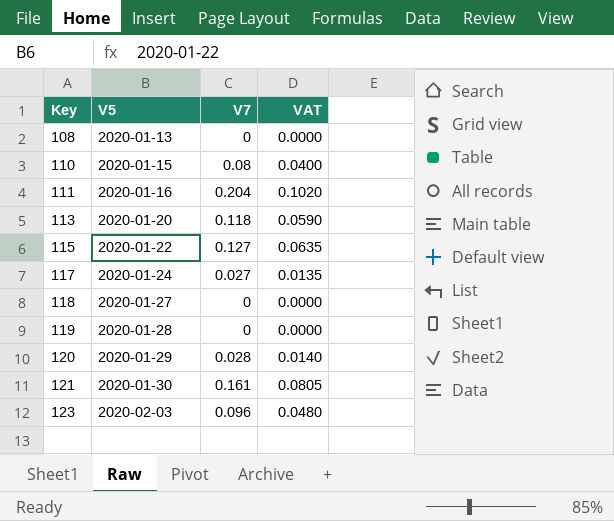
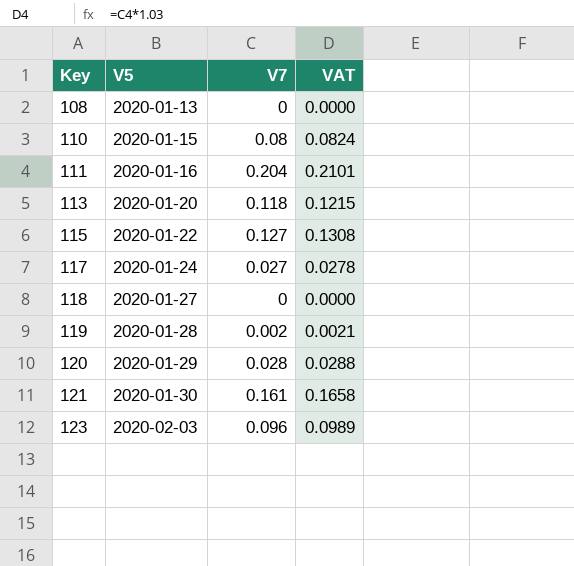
column VAT | formula: [V7] * 0.5 -> [V7] * 1.03
119 | V7: 0 -> 0.002

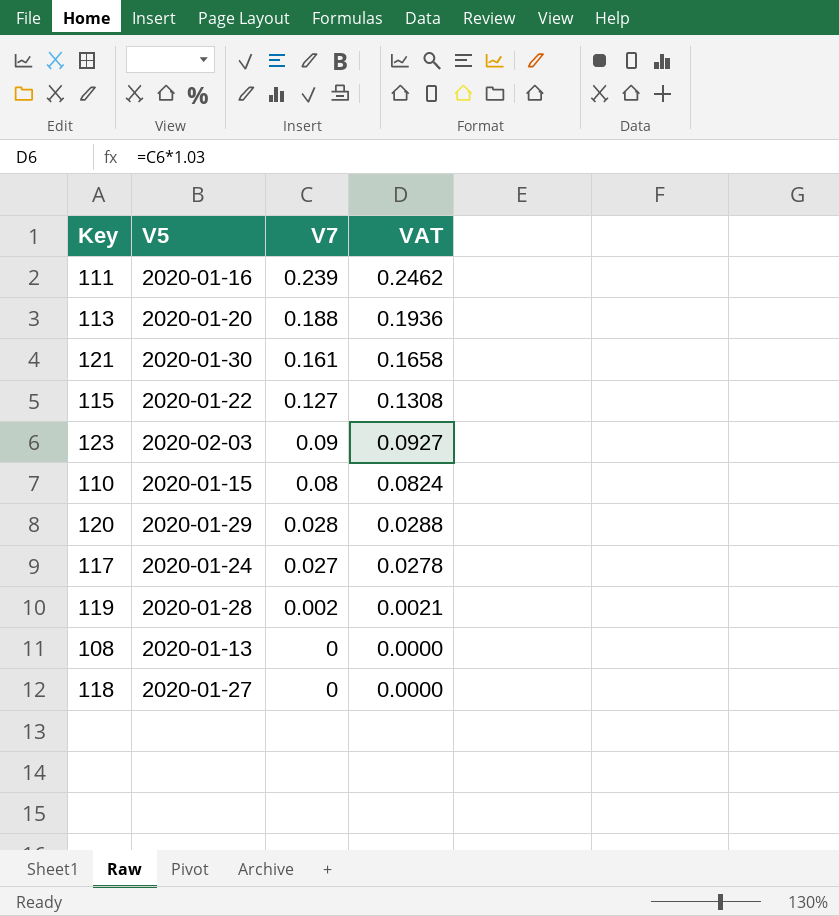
row order: Key ascending -> V7 descending
111 | V7: 0.204 -> 0.239
111 | VAT: 0.2101 -> 0.2462
113 | V7: 0.118 -> 0.188
113 | VAT: 0.1215 -> 0.1936
123 | V7: 0.096 -> 0.09
123 | VAT: 0.0989 -> 0.0927

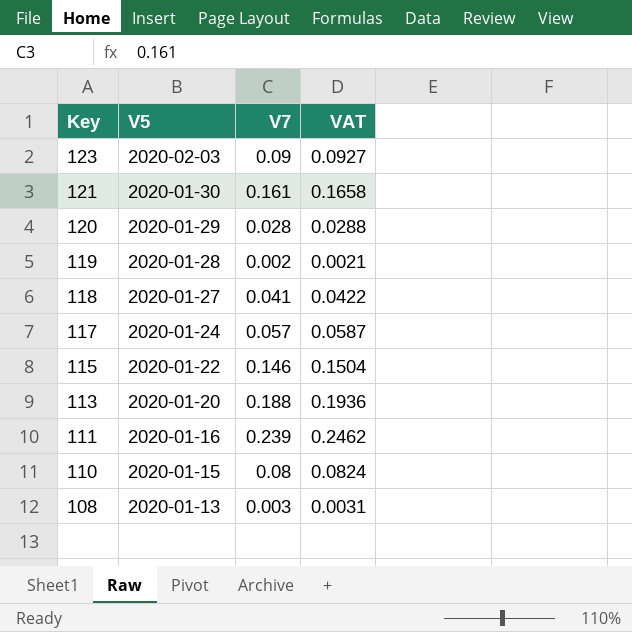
row order: V7 descending -> Key descending
118 | V7: 0 -> 0.041
118 | VAT: 0.0000 -> 0.0422
117 | V7: 0.027 -> 0.057
117 | VAT: 0.0278 -> 0.0587
115 | V7: 0.127 -> 0.146
115 | VAT: 0.1308 -> 0.1504
108 | V7: 0 -> 0.003
108 | VAT: 0.0000 -> 0.0031

